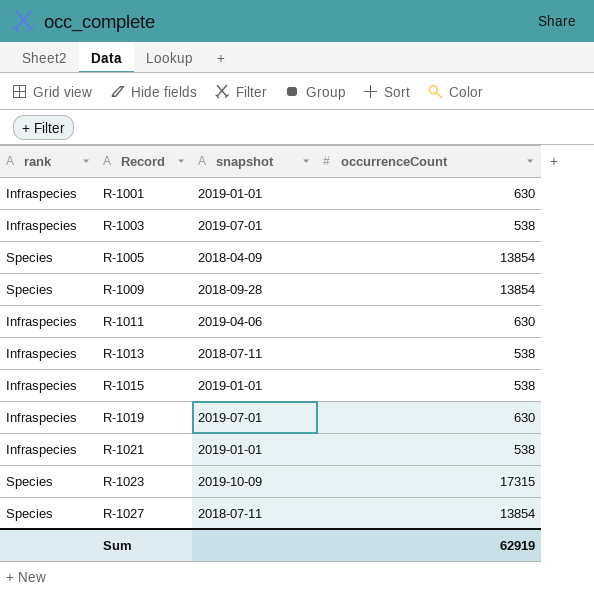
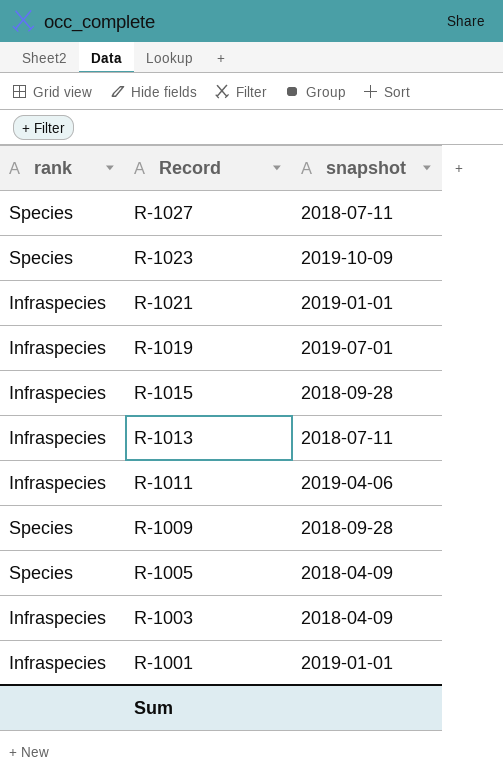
row order: Record ascending -> Record descending
column occurrenceCount | position: 4 -> none
R-1015 | snapshot: 2019-01-01 -> 2018-09-28
R-1003 | snapshot: 2019-07-01 -> 2018-04-09

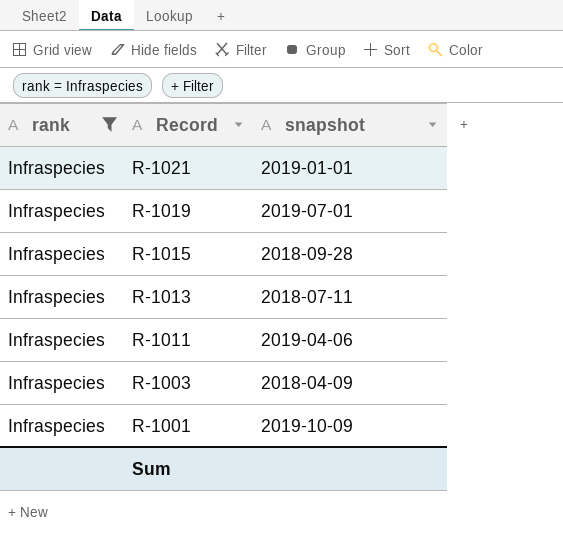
filter: none -> rank = Infraspecies
R-1001 | snapshot: 2019-01-01 -> 2019-10-09

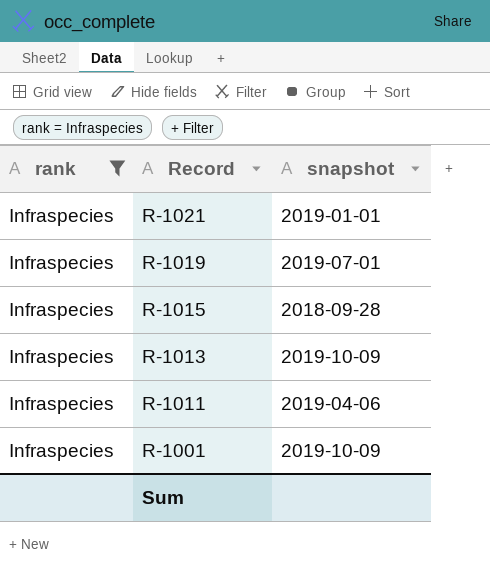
row R-1003: Infraspecies | 2018-04-09 -> none
R-1013 | snapshot: 2018-07-11 -> 2019-10-09

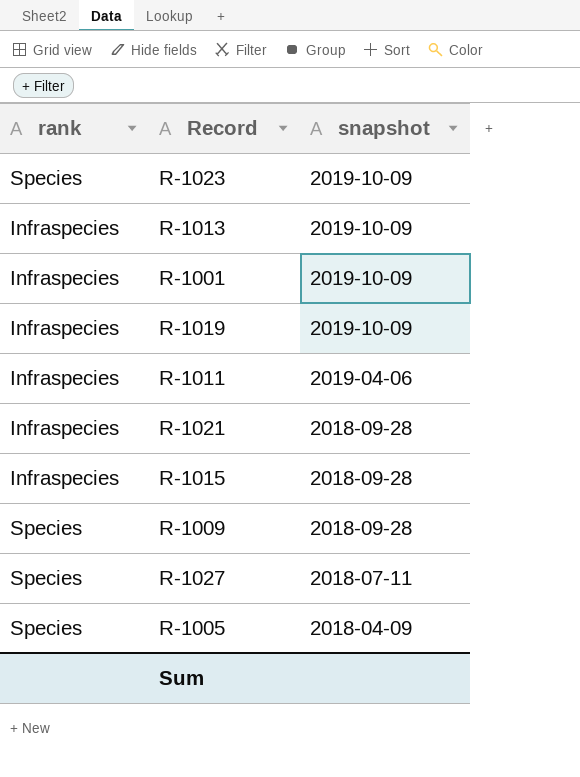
filter: rank = Infraspecies -> none
row order: Record descending -> snapshot descending
R-1019 | snapshot: 2019-07-01 -> 2019-10-09
R-1021 | snapshot: 2019-01-01 -> 2018-09-28

